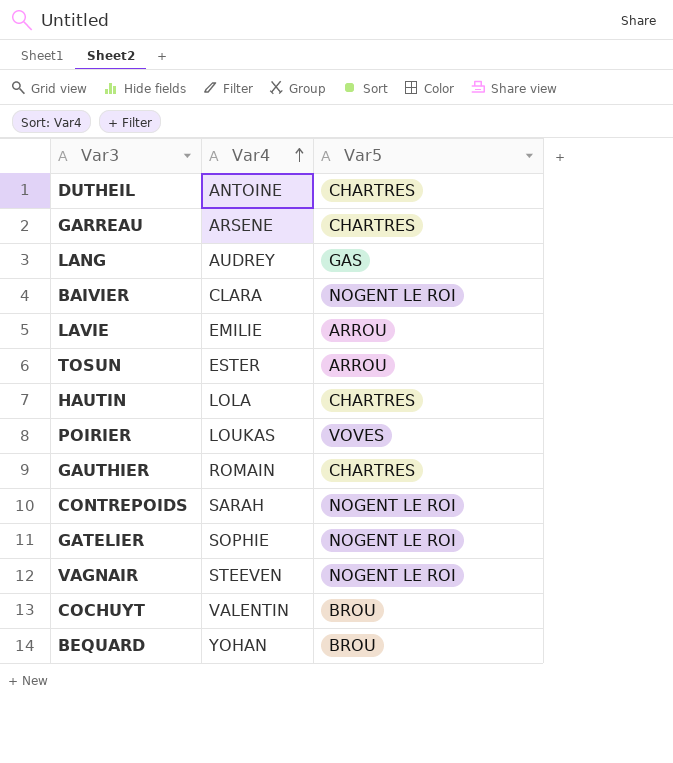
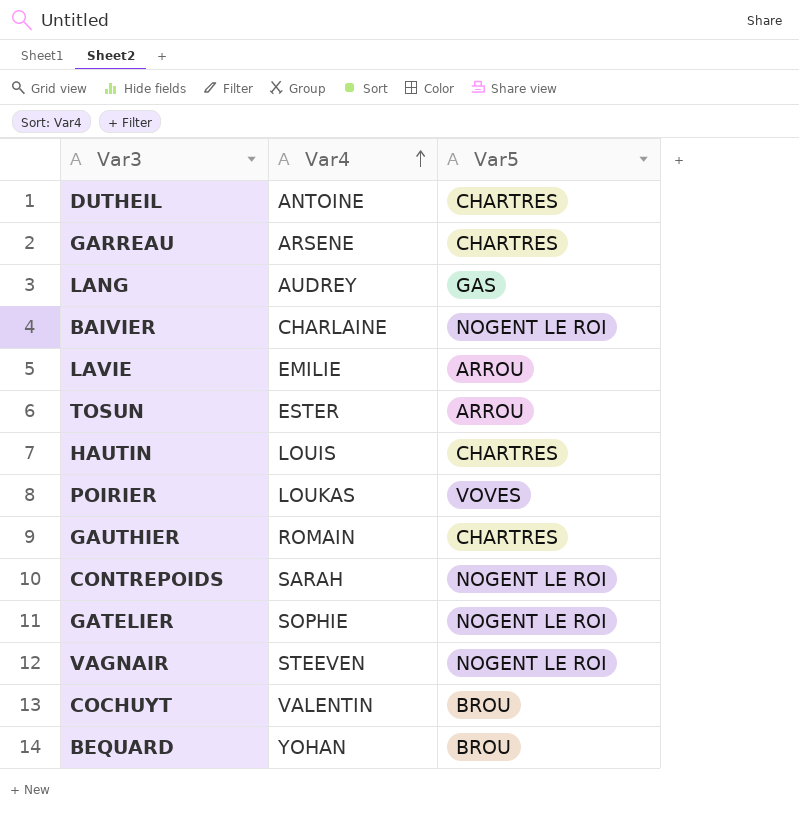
BAIVIER | Var4: CLARA -> CHARLAINE
HAUTIN | Var4: LOLA -> LOUIS

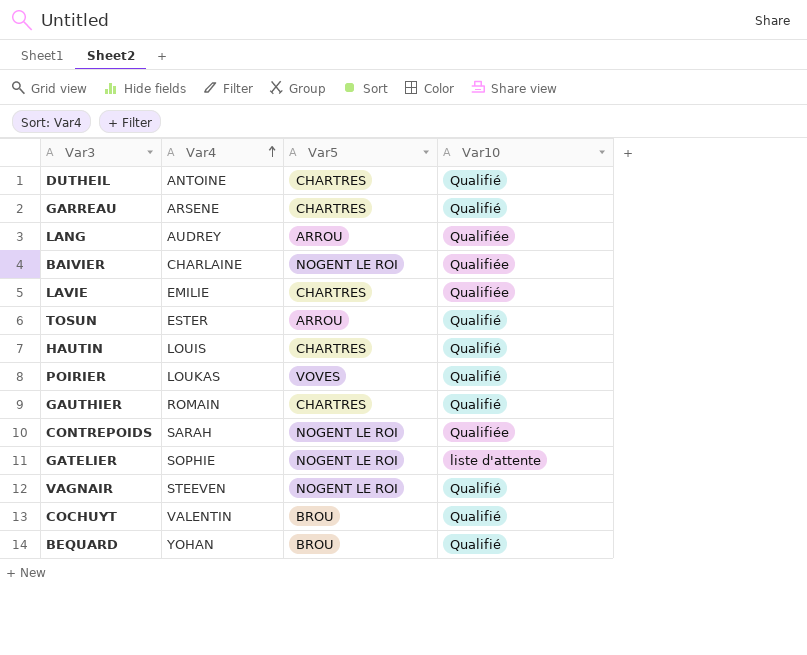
column Var10 | position: none -> 4
LANG | Var5: GAS -> ARROU
LAVIE | Var5: ARROU -> CHARTRES

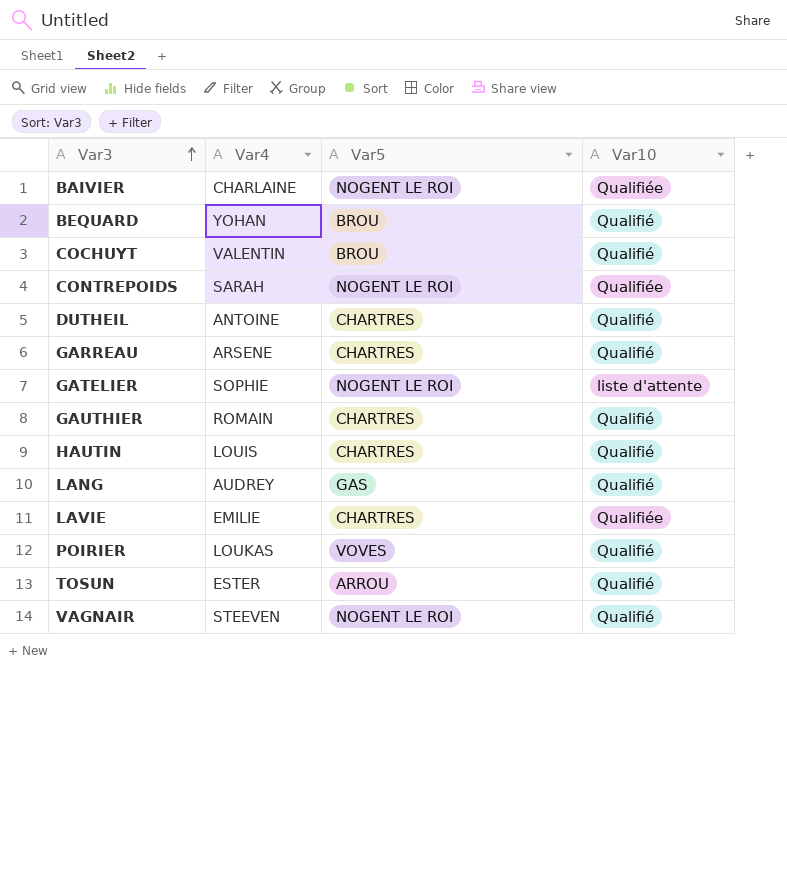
row order: Var4 ascending -> Var3 ascending
LANG | Var5: ARROU -> GAS
LANG | Var10: Qualifiée -> Qualifié

